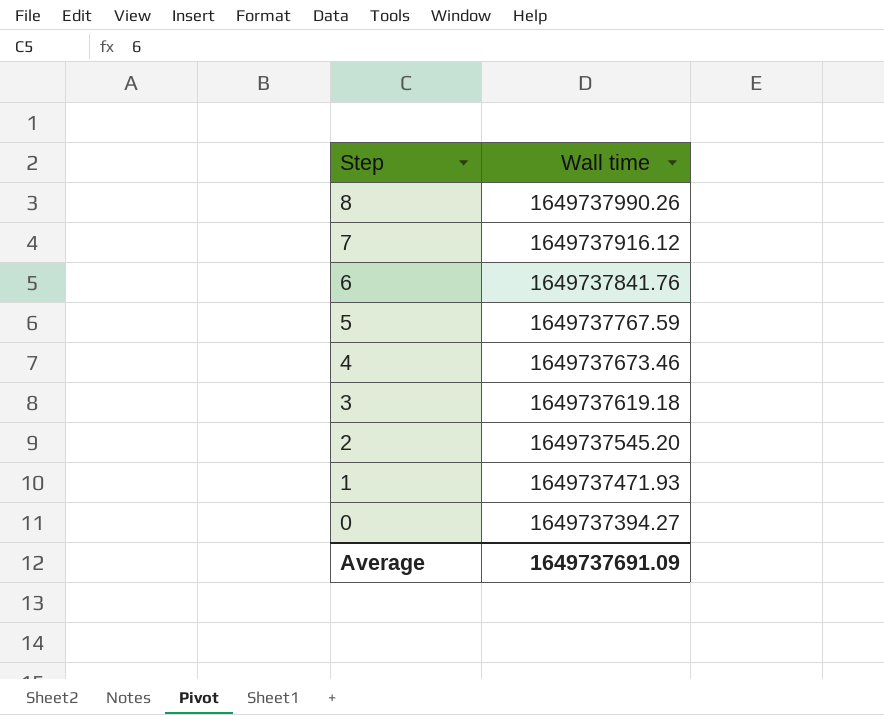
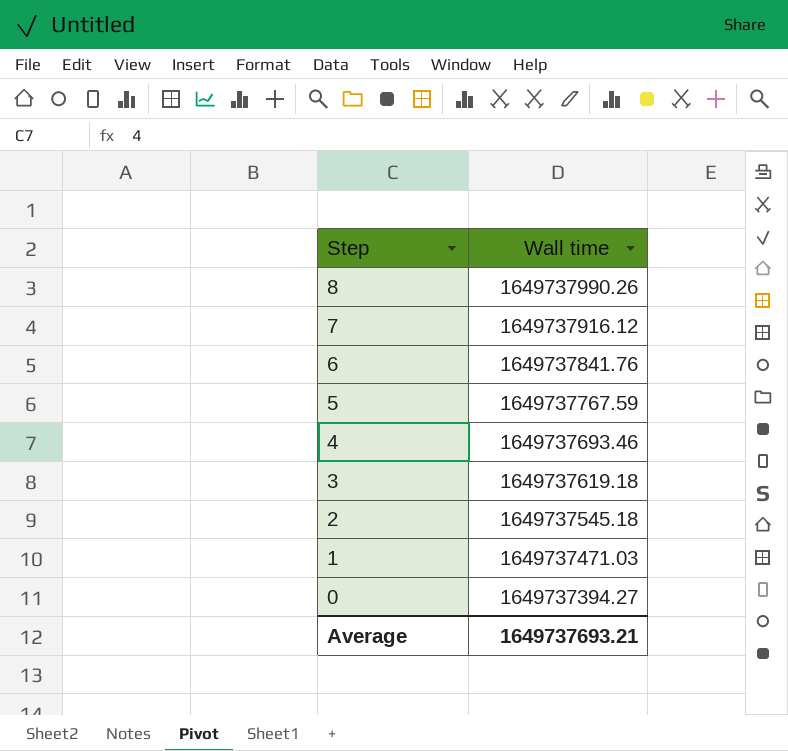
4 | Wall time: 1649737673.46 -> 1649737693.46
2 | Wall time: 1649737545.20 -> 1649737545.18
1 | Wall time: 1649737471.93 -> 1649737471.03
Average | Wall time: 1649737691.09 -> 1649737693.21

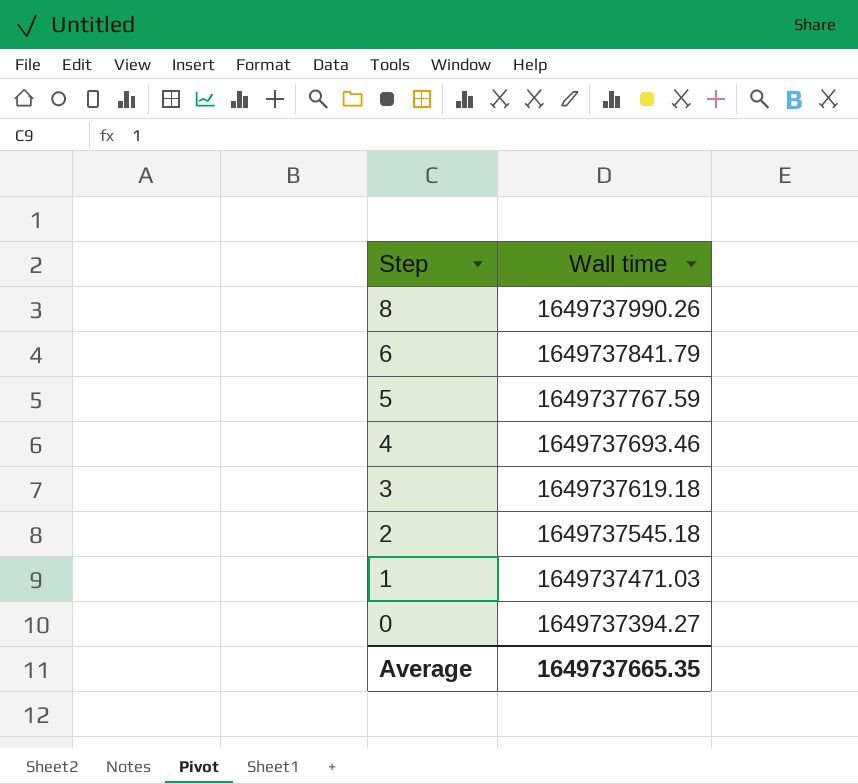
row 7: 1649737916.12 -> none
6 | Wall time: 1649737841.76 -> 1649737841.79
Average | Wall time: 1649737693.21 -> 1649737665.35

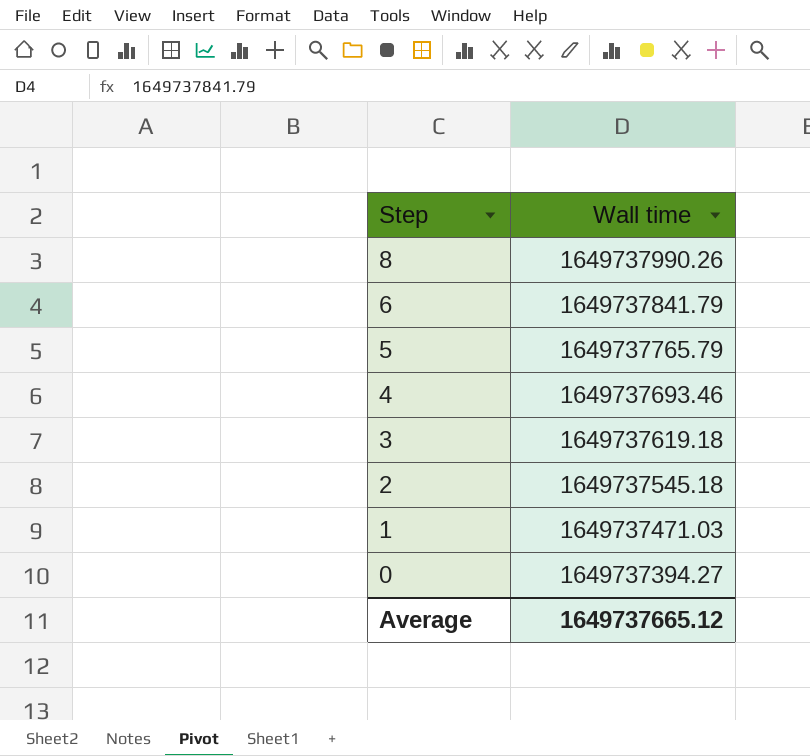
5 | Wall time: 1649737767.59 -> 1649737765.79
Average | Wall time: 1649737665.35 -> 1649737665.12

